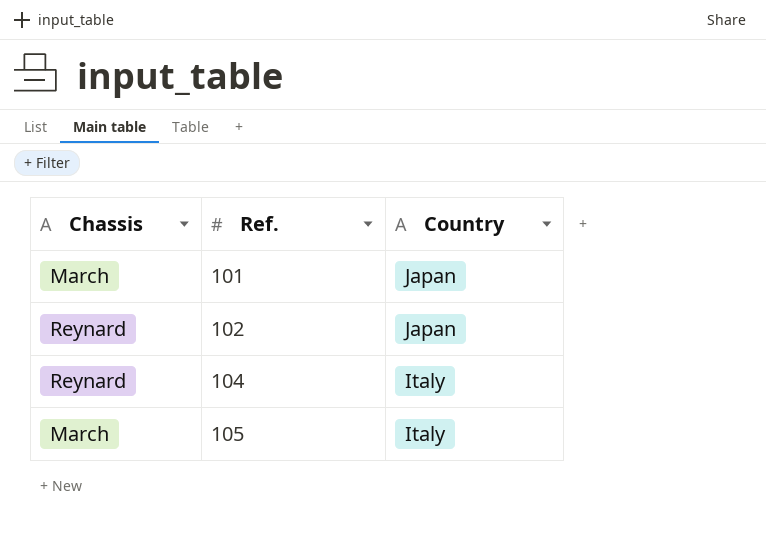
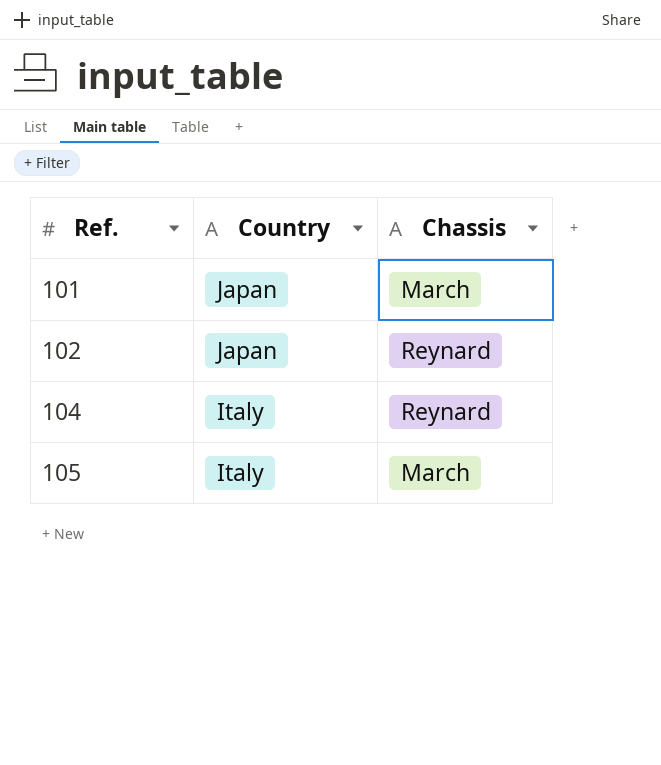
column Chassis | position: 1 -> 3

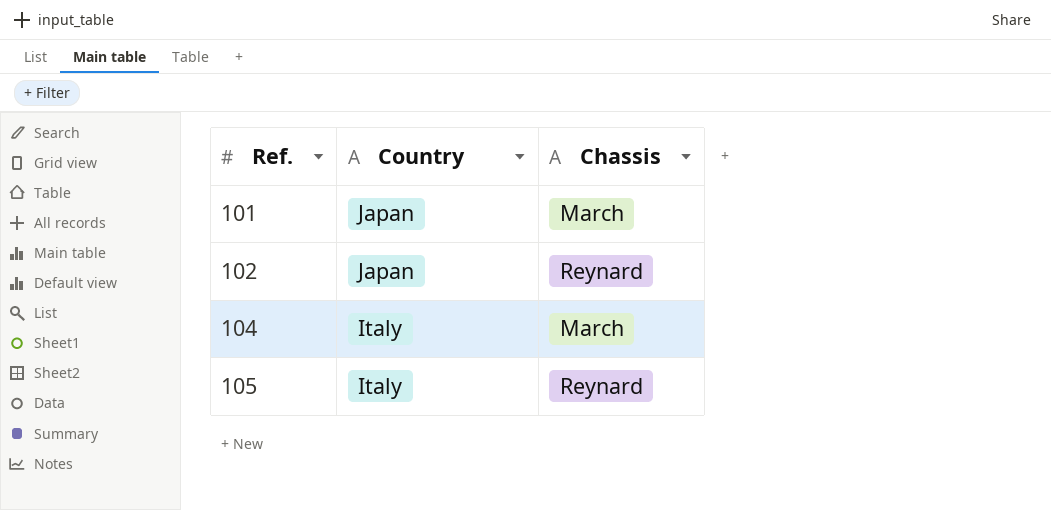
104 | Chassis: Reynard -> March
105 | Chassis: March -> Reynard

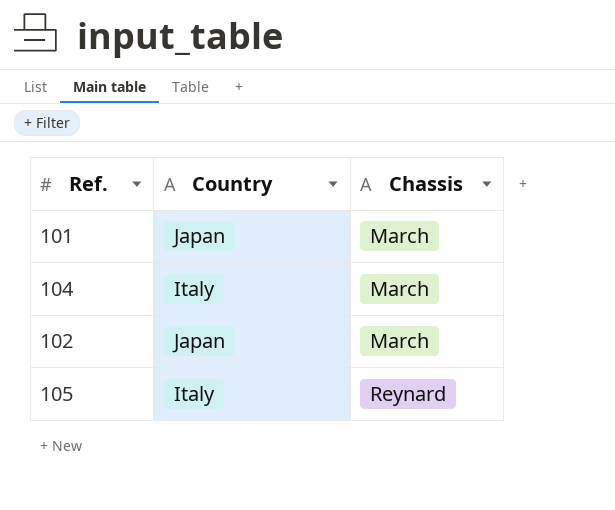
row order: Ref. ascending -> Chassis ascending
102 | Chassis: Reynard -> March

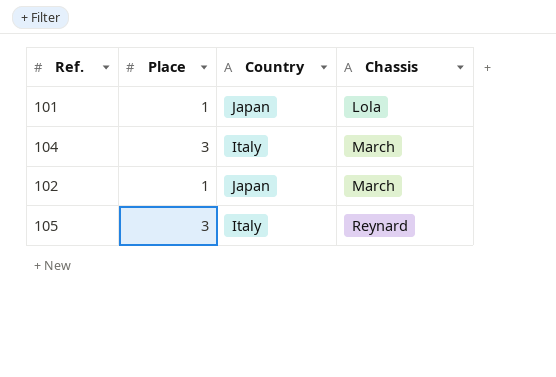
column Place | position: none -> 2
101 | Chassis: March -> Lola

